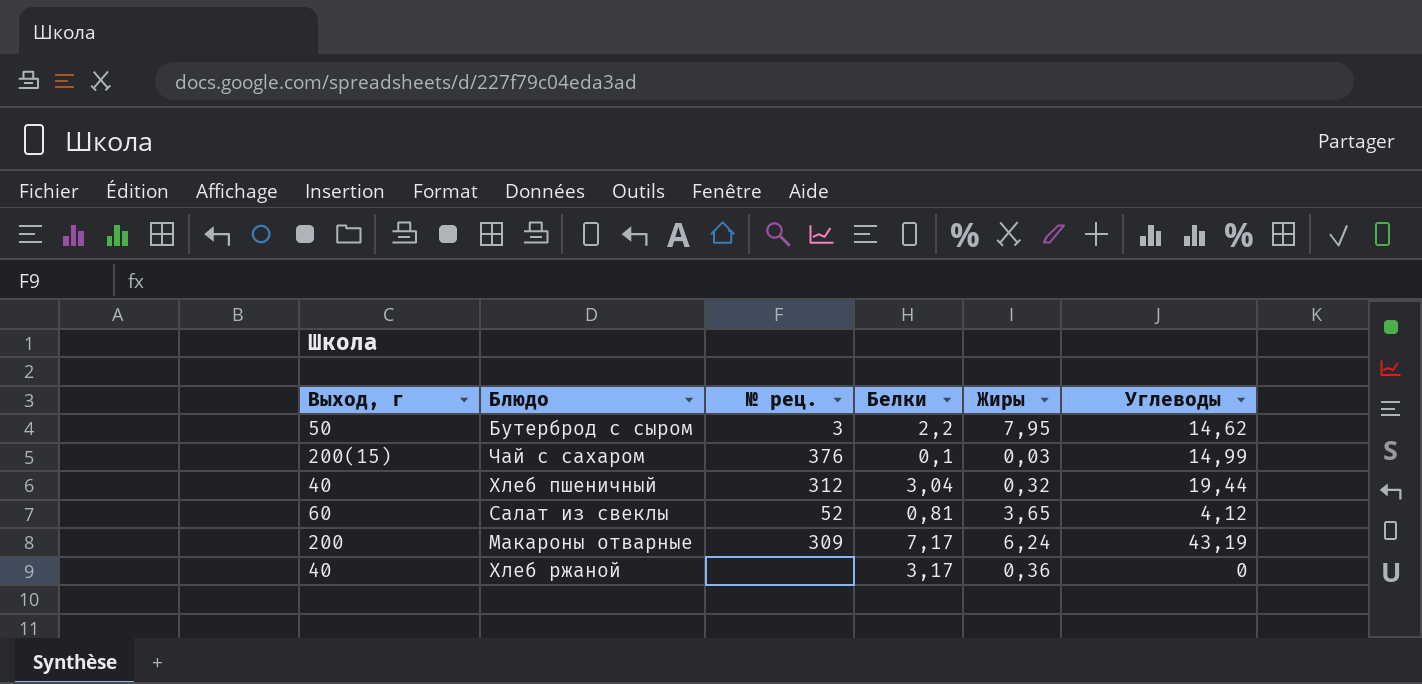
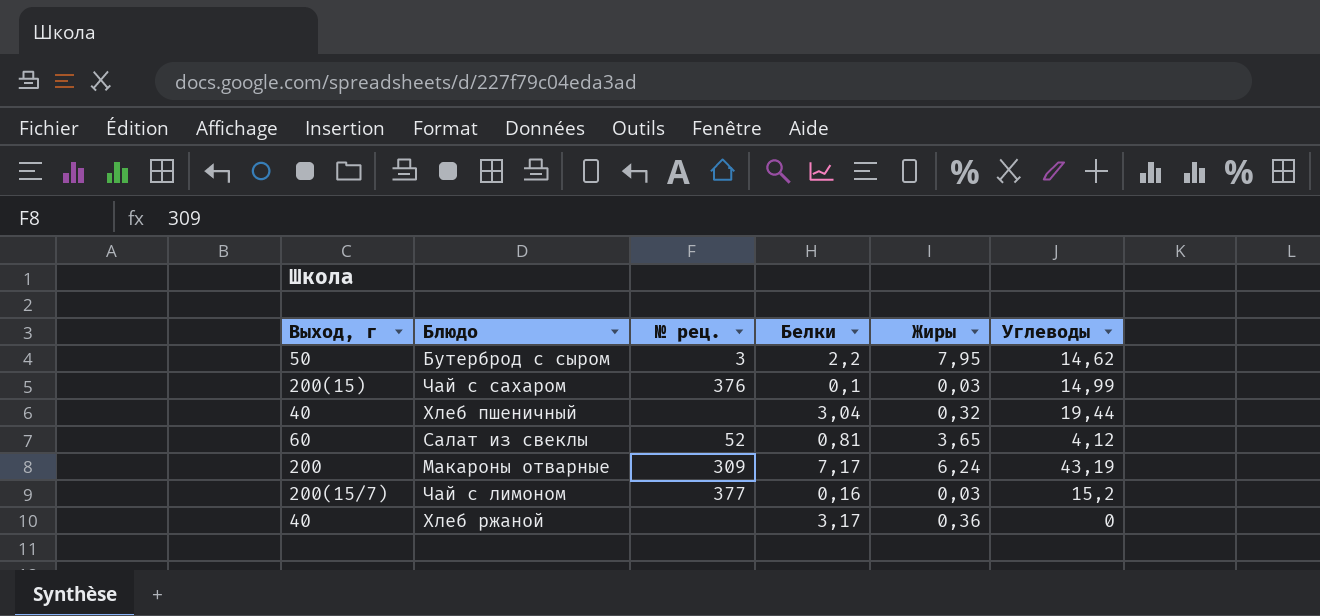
Хлеб пшеничный | № рец.: 312 -> none
row Чай с лимоном: none -> 200(15/7) | 377 | 0,16 | 0,03 | 15,2

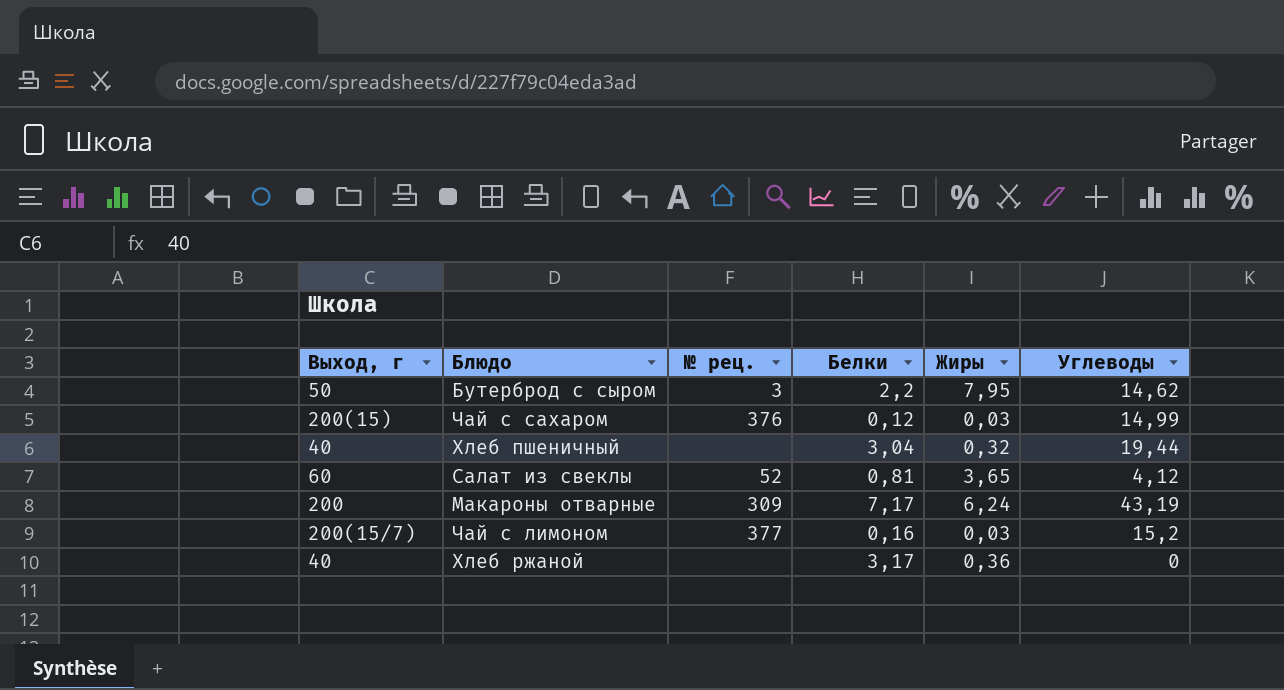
Чай с сахаром | Белки: 0,1 -> 0,12

